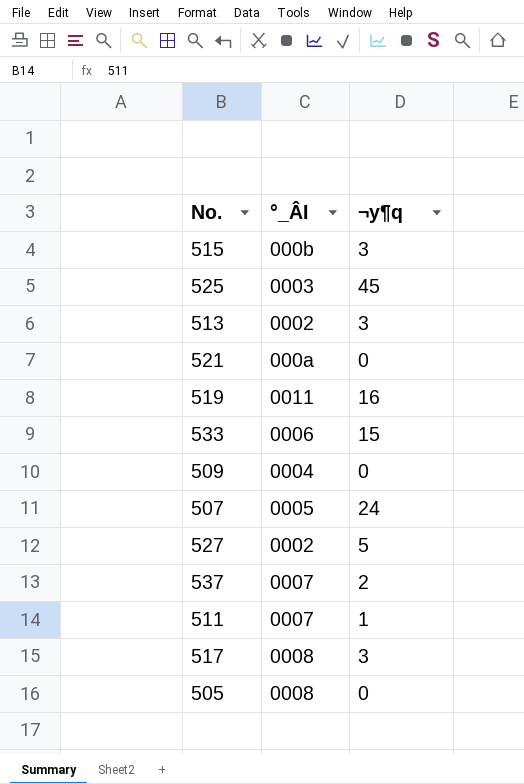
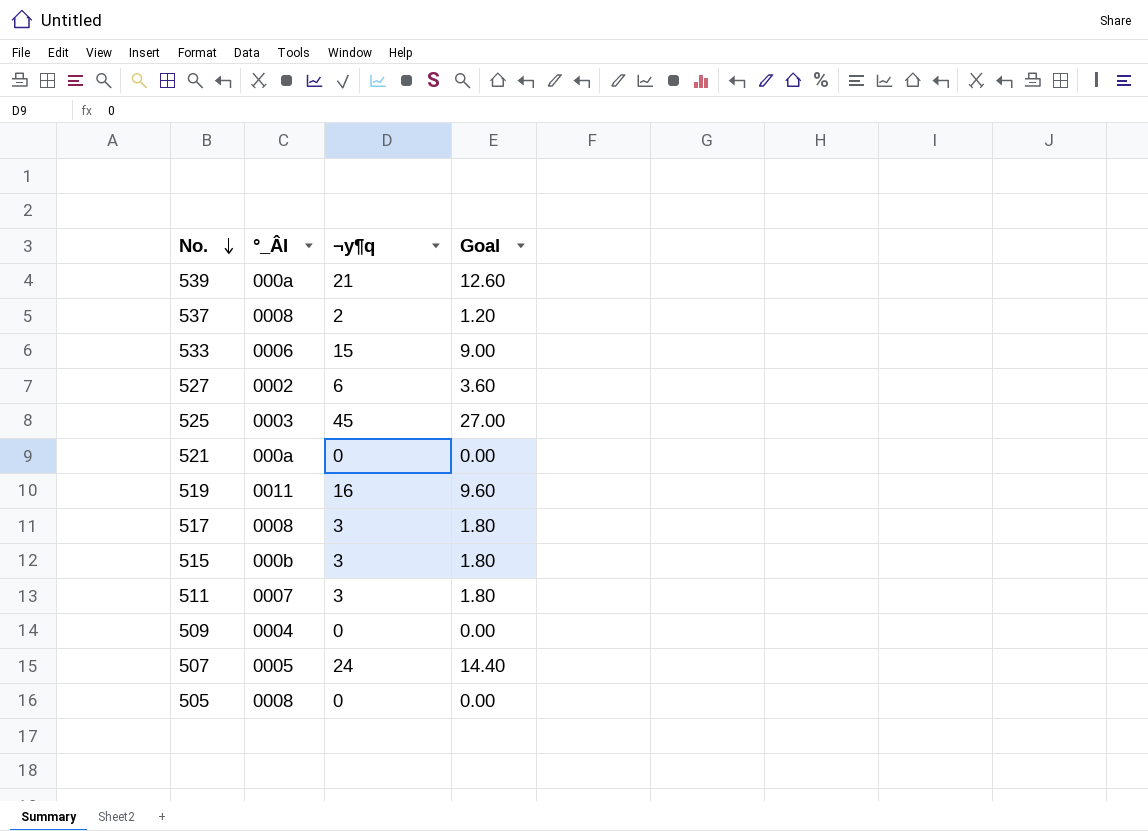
row order: none -> No. descending
column Goal | formula: none -> [¬y¶q] * 0.6
row 513: 0002 | 3 -> none
row 539: none -> 000a | 21 | 12.60
537 | °_ÂI: 0007 -> 0008
527 | ¬y¶q: 5 -> 6
511 | ¬y¶q: 1 -> 3

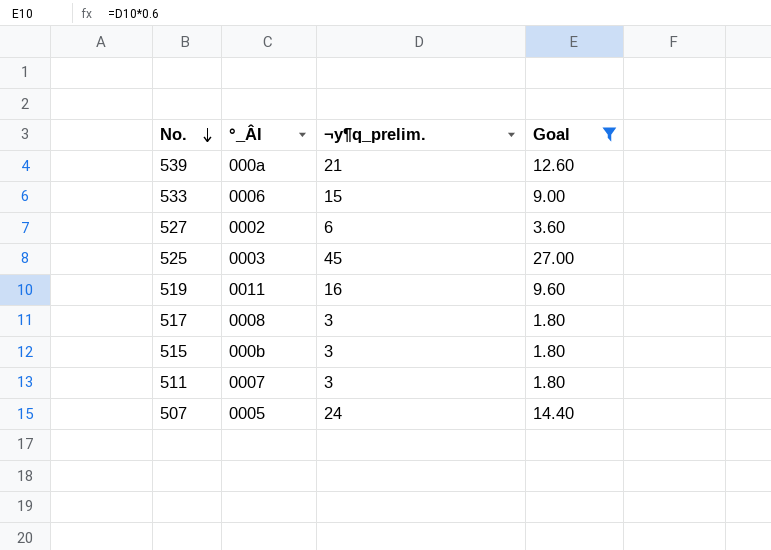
filter: none -> Goal >= 1.80
column name: ¬y¶q -> ¬y¶q_prelim.

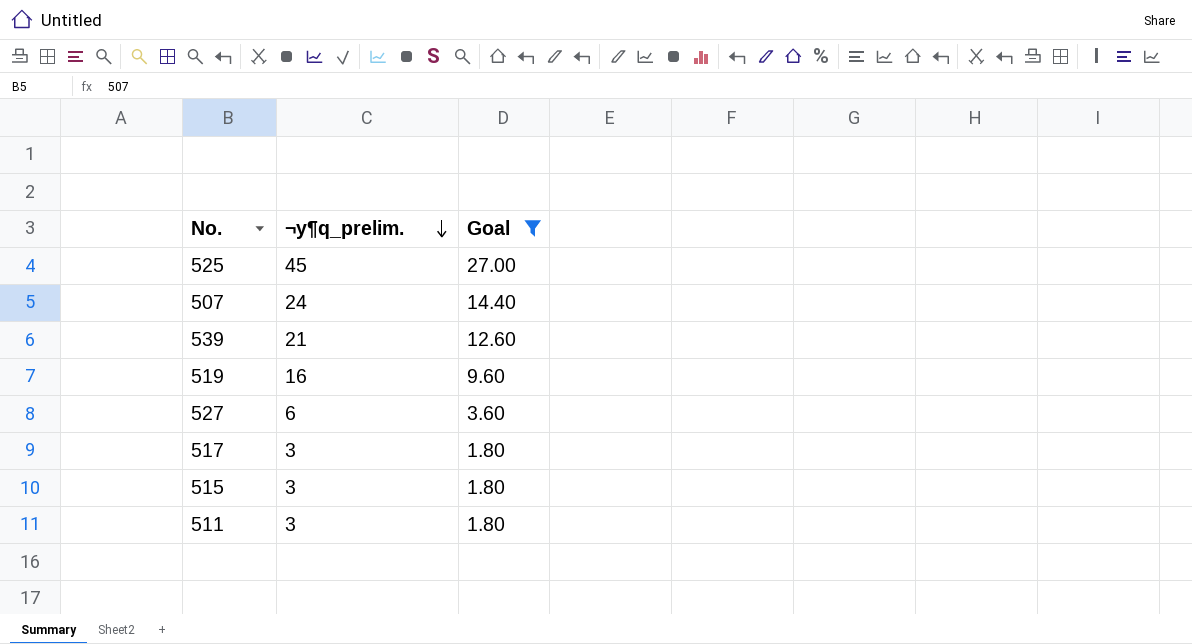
row order: No. descending -> ¬y¶q_prelim. descending
column °_ÂI | position: 2 -> none
row 533: 0006 | 15 | 9.00 -> none

